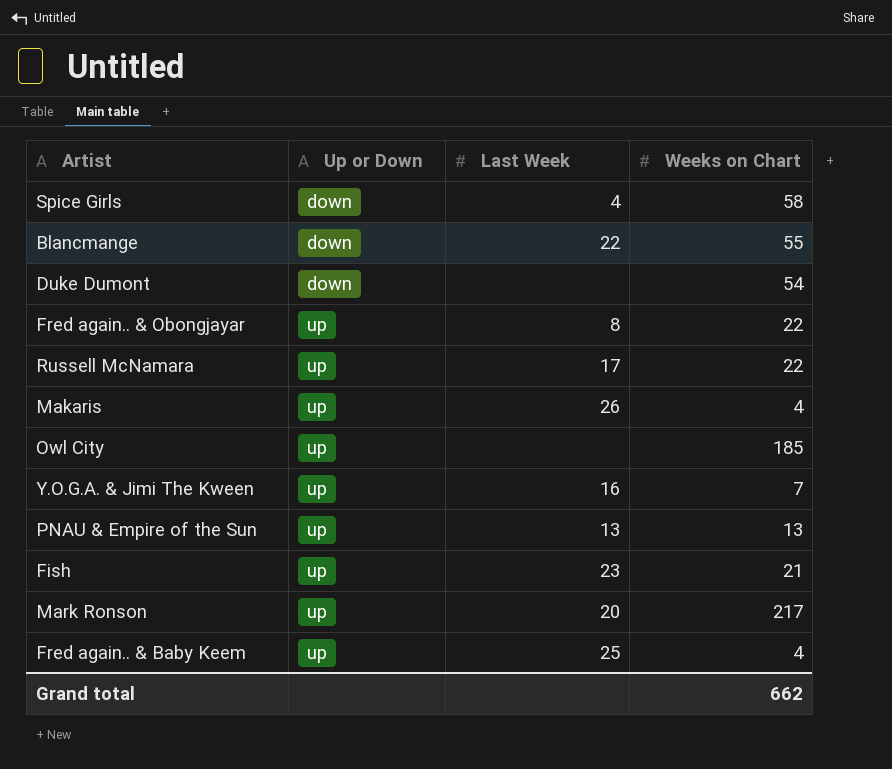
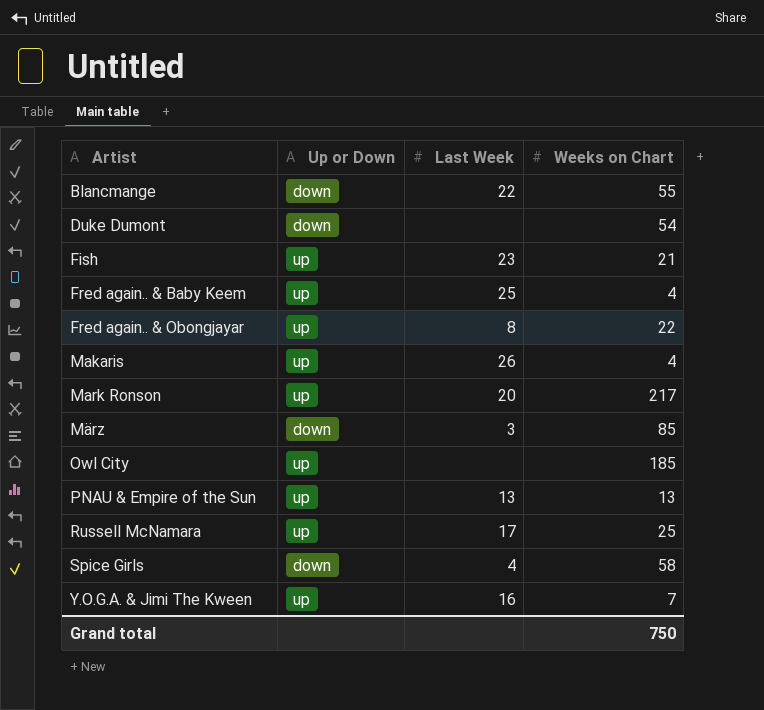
row order: Up or Down ascending -> Artist ascending
row März: none -> down | 3 | 85
Russell McNamara | Weeks on Chart: 22 -> 25
Grand total | Weeks on Chart: 662 -> 750

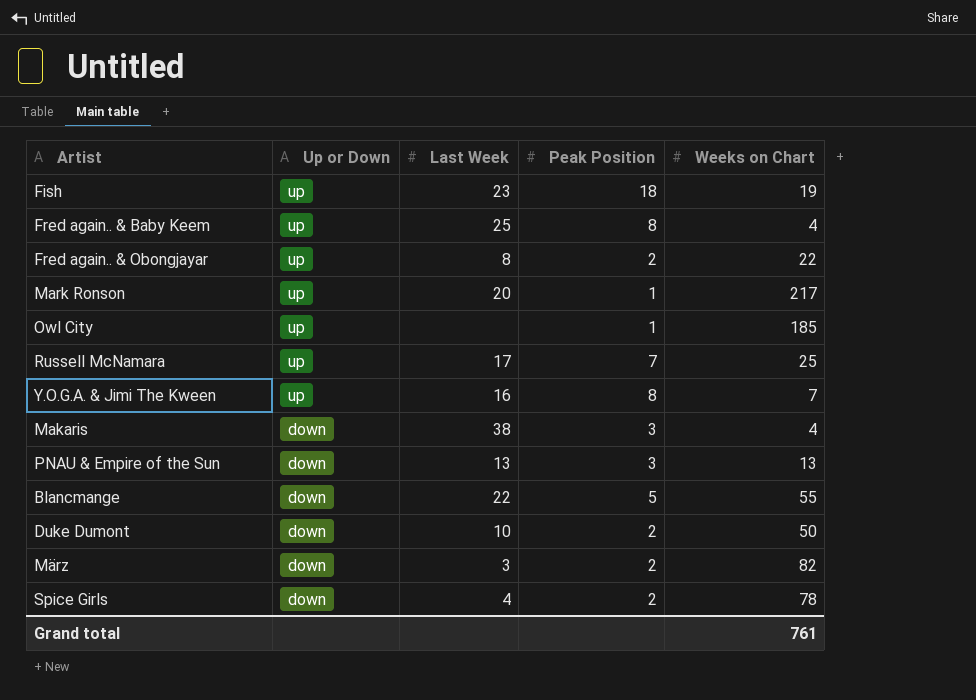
row order: Artist ascending -> Up or Down descending
column Peak Position | position: none -> 4
Fish | Weeks on Chart: 21 -> 19
Makaris | Up or Down: up -> down
Makaris | Last Week: 26 -> 38
PNAU & Empire of the Sun | Up or Down: up -> down
Duke Dumont | Last Week: none -> 10
Duke Dumont | Weeks on Chart: 54 -> 50
März | Weeks on Chart: 85 -> 82
Spice Girls | Weeks on Chart: 58 -> 78
Grand total | Weeks on Chart: 750 -> 761

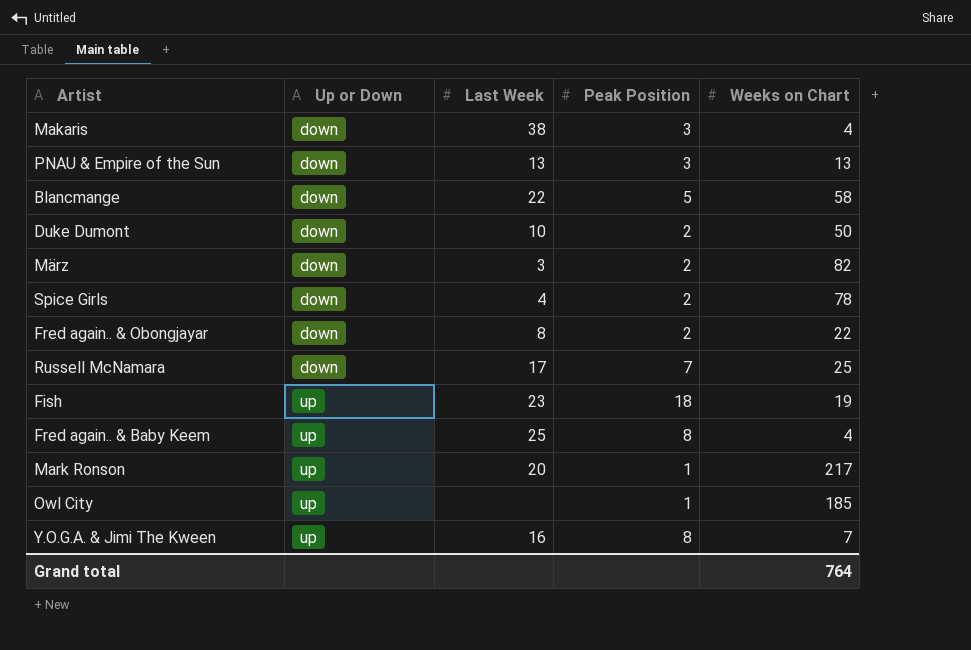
row order: Up or Down descending -> Up or Down ascending
Blancmange | Weeks on Chart: 55 -> 58
Fred again.. & Obongjayar | Up or Down: up -> down
Russell McNamara | Up or Down: up -> down
Grand total | Weeks on Chart: 761 -> 764

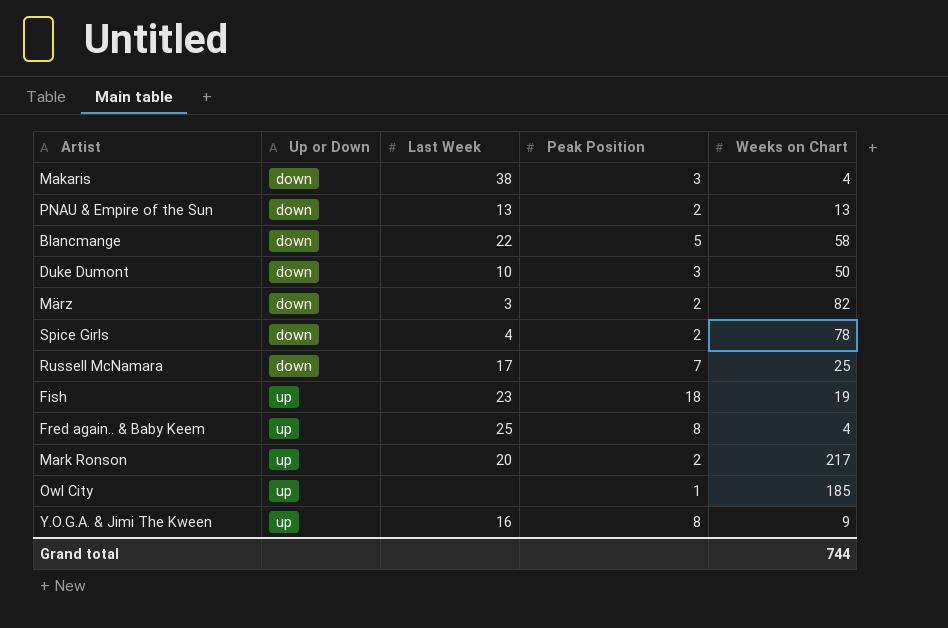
row Fred again.. & Obongjayar: down | 8 | 2 | 22 -> none
PNAU & Empire of the Sun | Peak Position: 3 -> 2
Duke Dumont | Peak Position: 2 -> 3
Mark Ronson | Peak Position: 1 -> 2
Y.O.G.A. & Jimi The Kween | Weeks on Chart: 7 -> 9
Grand total | Weeks on Chart: 764 -> 744

